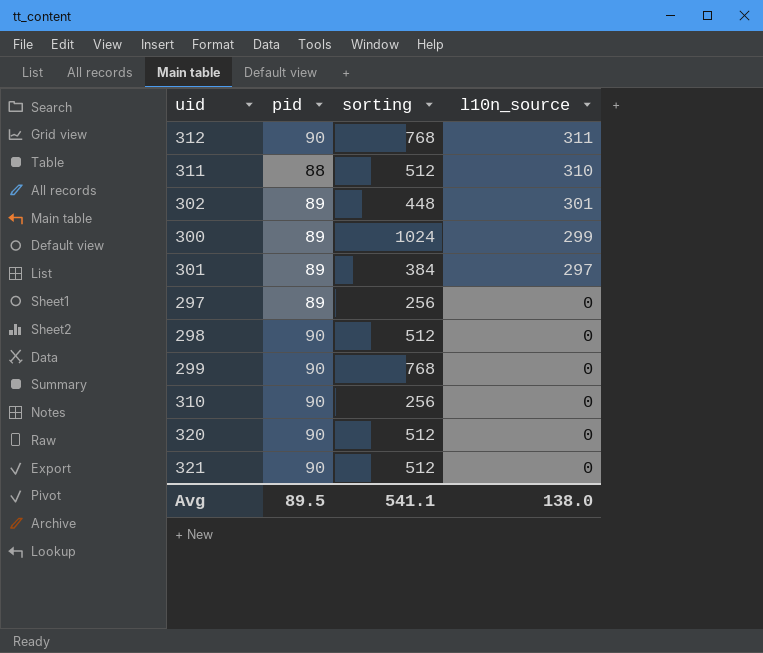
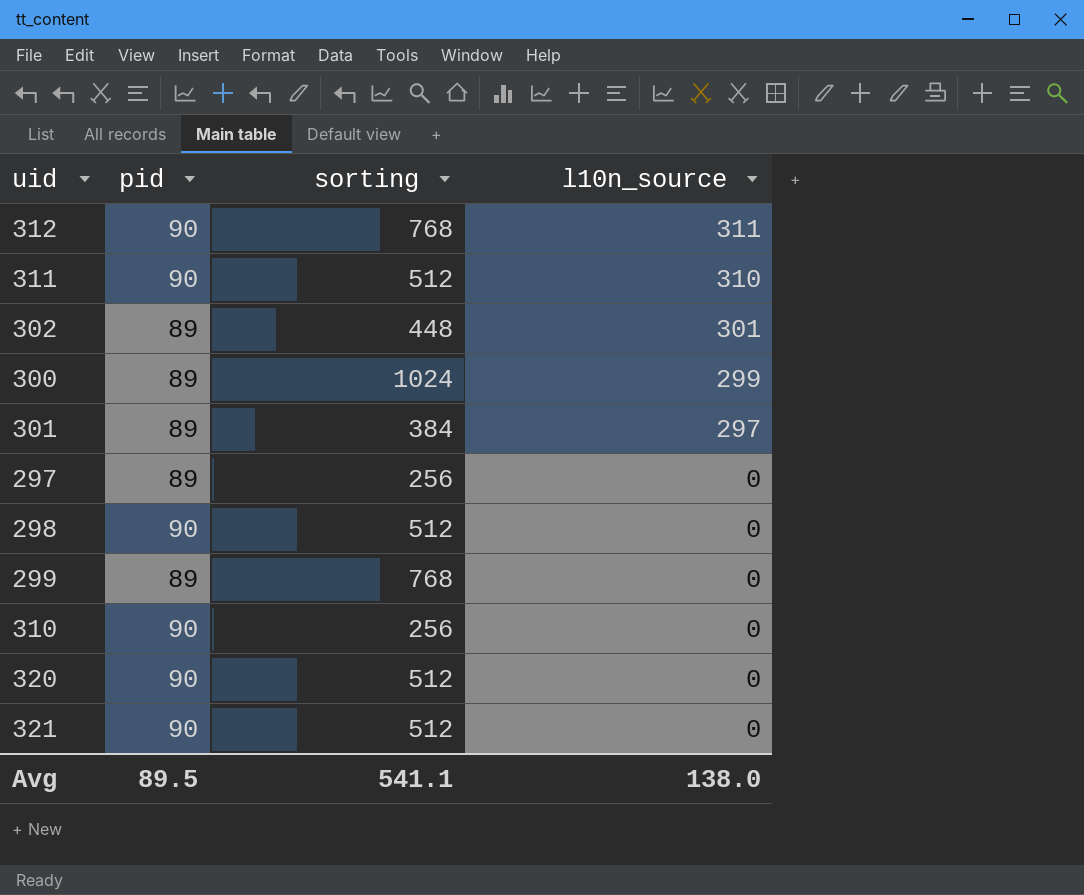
311 | pid: 88 -> 90
299 | pid: 90 -> 89

